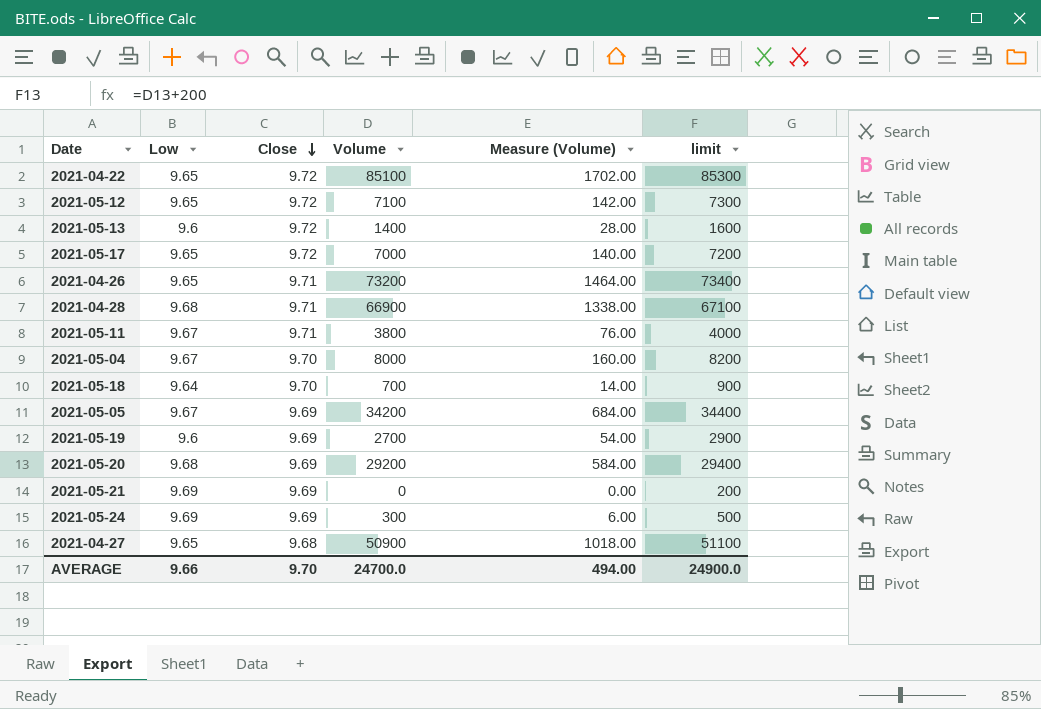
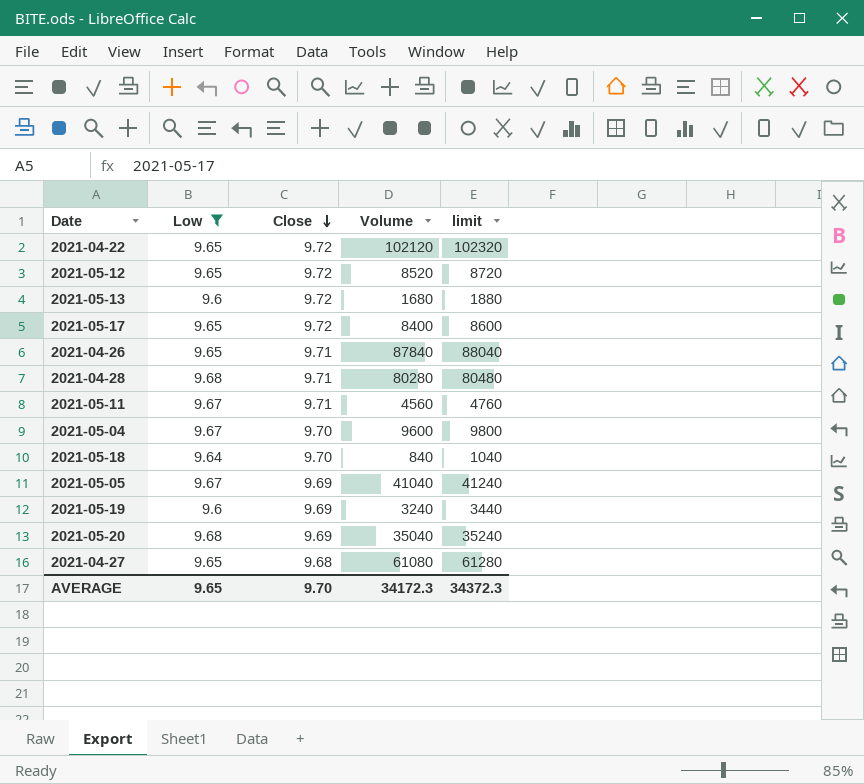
filter: none -> Low != 9.69
column Measure (Volume) | formula: [Volume] * 0.02 -> none
2021-04-22 | Volume: 85100 -> 102120
2021-04-22 | limit: 85300 -> 102320
2021-05-12 | Volume: 7100 -> 8520
2021-05-12 | limit: 7300 -> 8720
2021-05-13 | Volume: 1400 -> 1680
2021-05-13 | limit: 1600 -> 1880
2021-05-17 | Volume: 7000 -> 8400
2021-05-17 | limit: 7200 -> 8600
2021-04-26 | Volume: 73200 -> 87840
2021-04-26 | limit: 73400 -> 88040
2021-04-28 | Volume: 66900 -> 80280
2021-04-28 | limit: 67100 -> 80480
2021-05-11 | Volume: 3800 -> 4560
2021-05-11 | limit: 4000 -> 4760
2021-05-04 | Volume: 8000 -> 9600
2021-05-04 | limit: 8200 -> 9800
2021-05-18 | Volume: 700 -> 840
2021-05-18 | limit: 900 -> 1040
2021-05-05 | Volume: 34200 -> 41040
2021-05-05 | limit: 34400 -> 41240
2021-05-19 | Volume: 2700 -> 3240
2021-05-19 | limit: 2900 -> 3440
2021-05-20 | Volume: 29200 -> 35040
2021-05-20 | limit: 29400 -> 35240
2021-04-27 | Volume: 50900 -> 61080
2021-04-27 | limit: 51100 -> 61280
AVERAGE | Low: 9.66 -> 9.65
AVERAGE | Volume: 24700.0 -> 34172.3
AVERAGE | limit: 24900.0 -> 34372.3

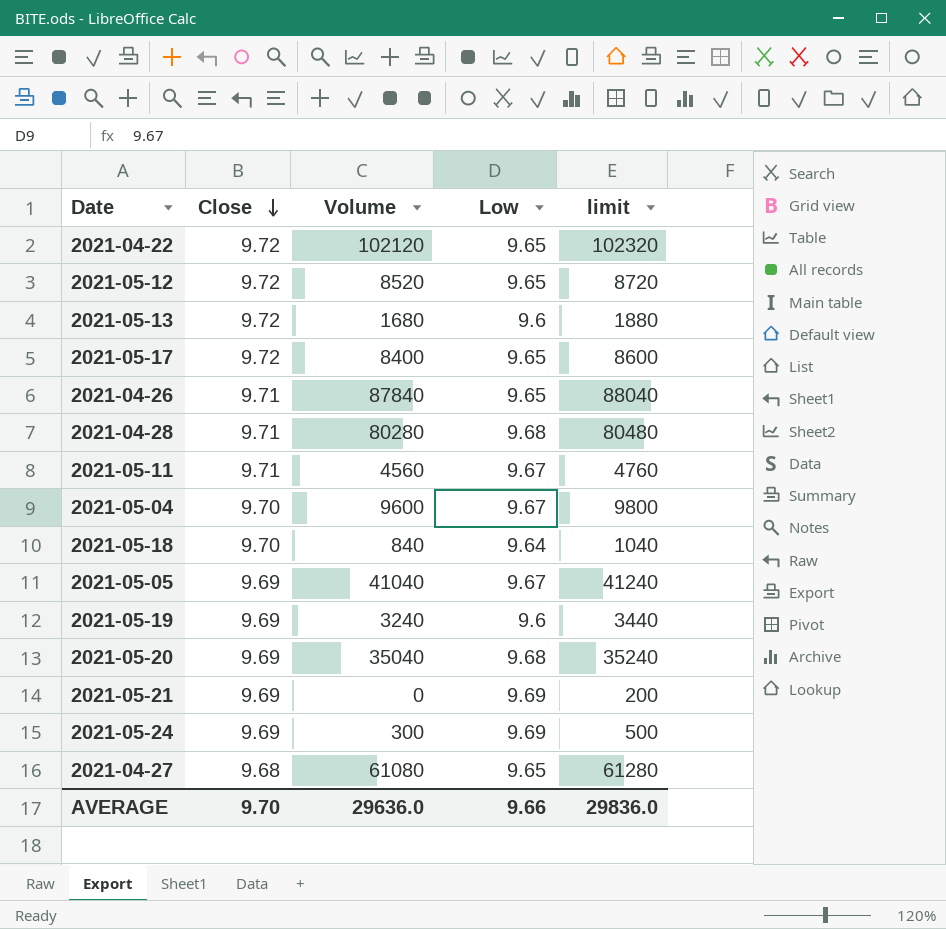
filter: Low != 9.69 -> none
column Low | position: 2 -> 4
AVERAGE | Volume: 34172.3 -> 29636.0
AVERAGE | Low: 9.65 -> 9.66
AVERAGE | limit: 34372.3 -> 29836.0

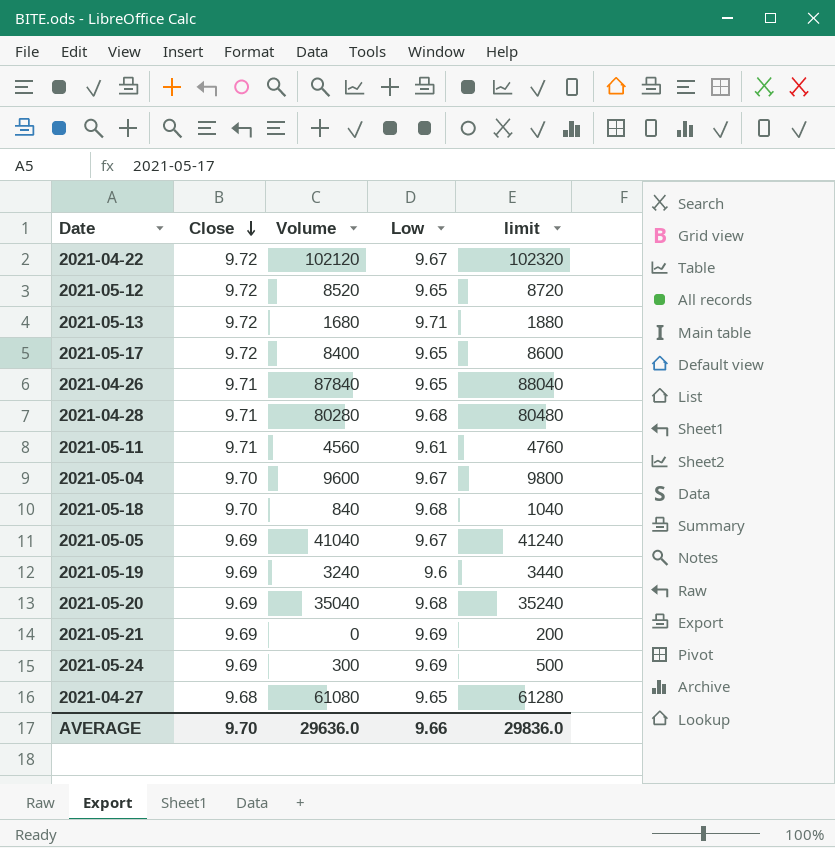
2021-04-22 | Low: 9.65 -> 9.67
2021-05-13 | Low: 9.6 -> 9.71
2021-05-11 | Low: 9.67 -> 9.61
2021-05-18 | Low: 9.64 -> 9.68

